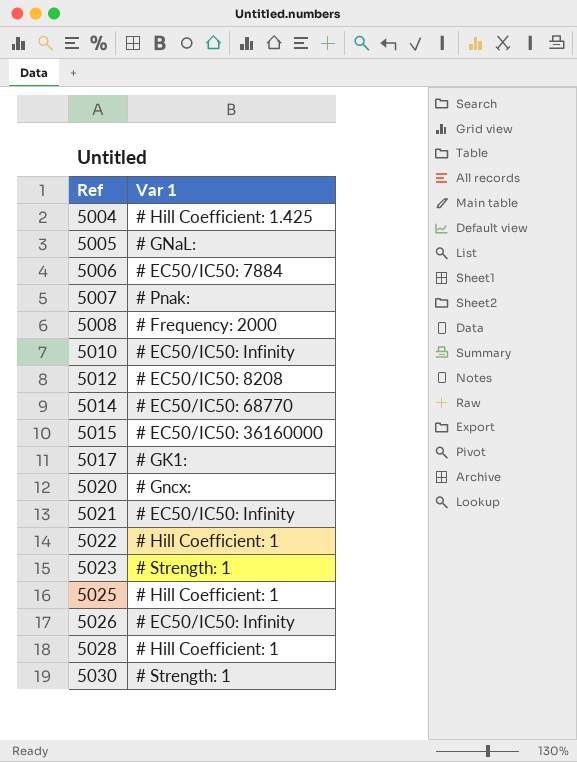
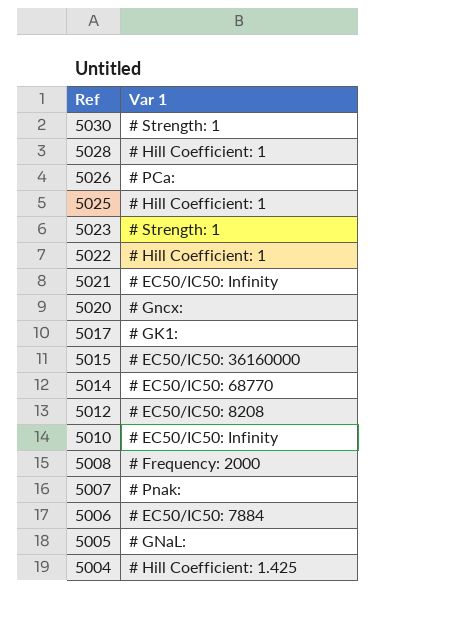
row order: Ref ascending -> Ref descending
5026 | Var 1: # EC50/IC50: Infinity -> # PCa:

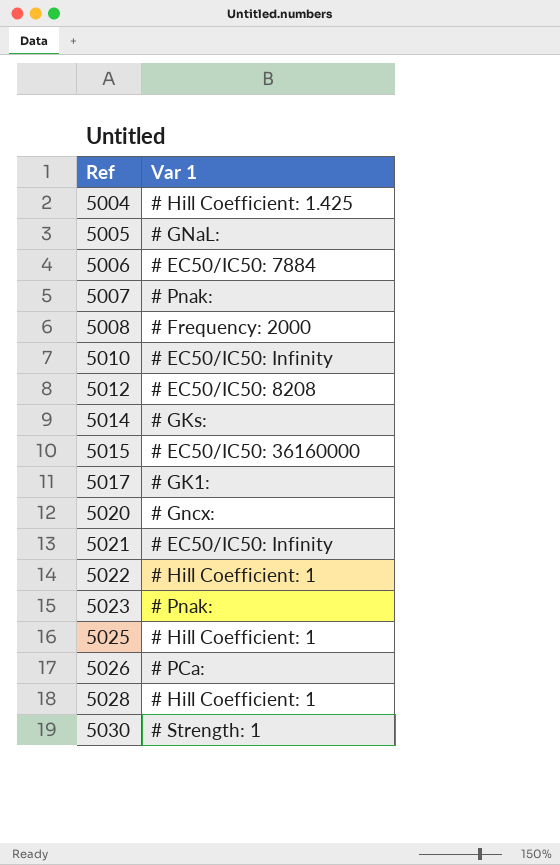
row order: Ref descending -> Ref ascending
5014 | Var 1: # EC50/IC50: 68770 -> # GKs:
5023 | Var 1: # Strength: 1 -> # Pnak:

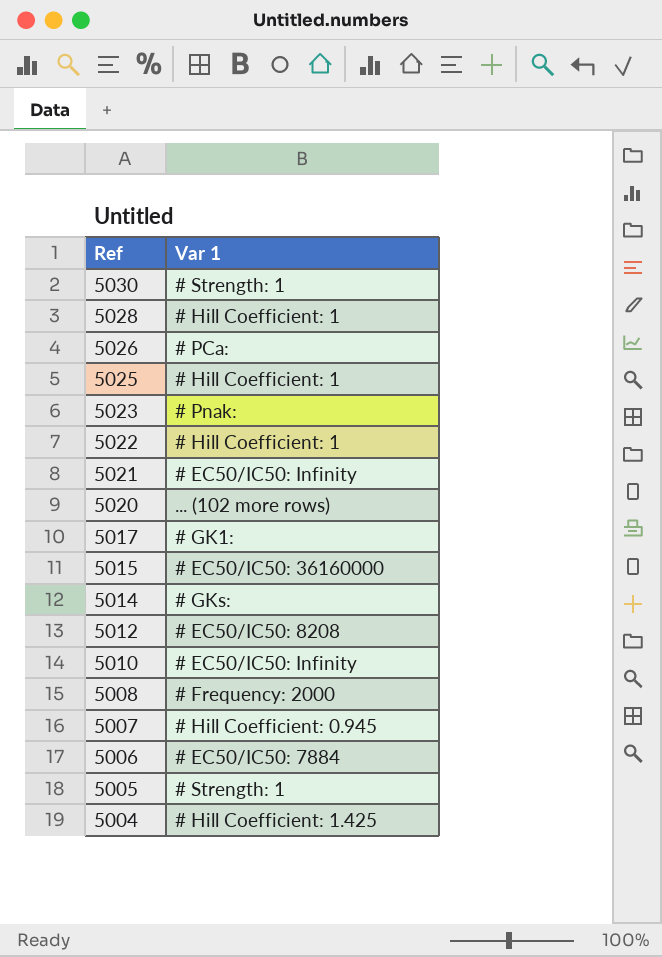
row order: Ref ascending -> Ref descending
5020 | Var 1: # Gncx: -> ... (102 more rows)
5007 | Var 1: # Pnak: -> # Hill Coefficient: 0.945
5005 | Var 1: # GNaL: -> # Strength: 1

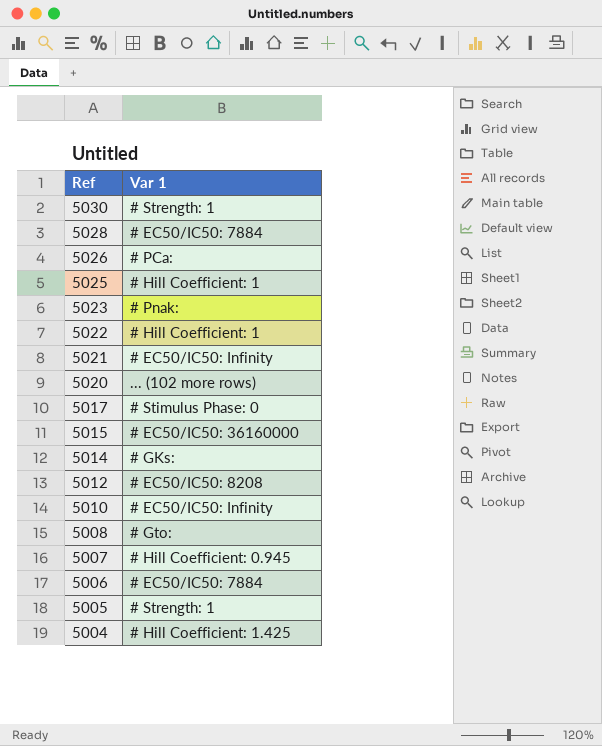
5028 | Var 1: # Hill Coefficient: 1 -> # EC50/IC50: 7884
5017 | Var 1: # GK1: -> # Stimulus Phase: 0
5008 | Var 1: # Frequency: 2000 -> # Gto:

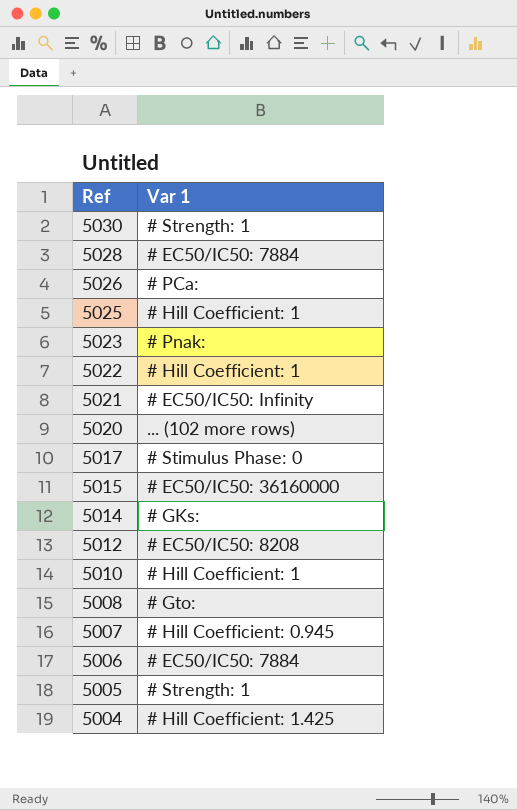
5010 | Var 1: # EC50/IC50: Infinity -> # Hill Coefficient: 1

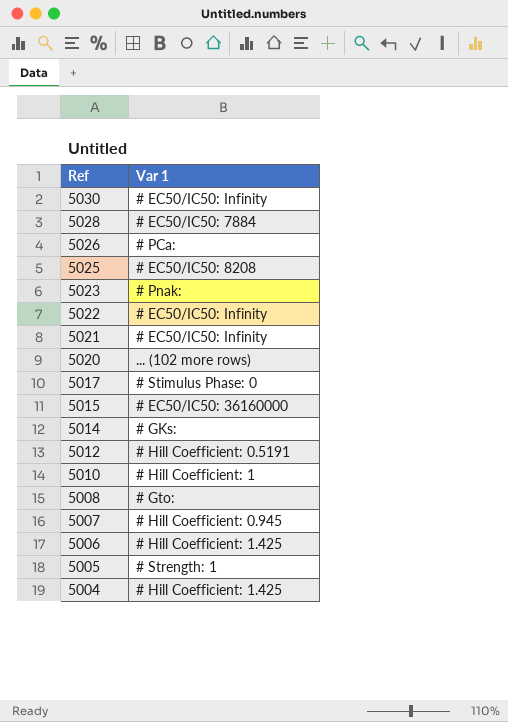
5030 | Var 1: # Strength: 1 -> # EC50/IC50: Infinity
5025 | Var 1: # Hill Coefficient: 1 -> # EC50/IC50: 8208
5022 | Var 1: # Hill Coefficient: 1 -> # EC50/IC50: Infinity
5012 | Var 1: # EC50/IC50: 8208 -> # Hill Coefficient: 0.5191
5006 | Var 1: # EC50/IC50: 7884 -> # Hill Coefficient: 1.425

